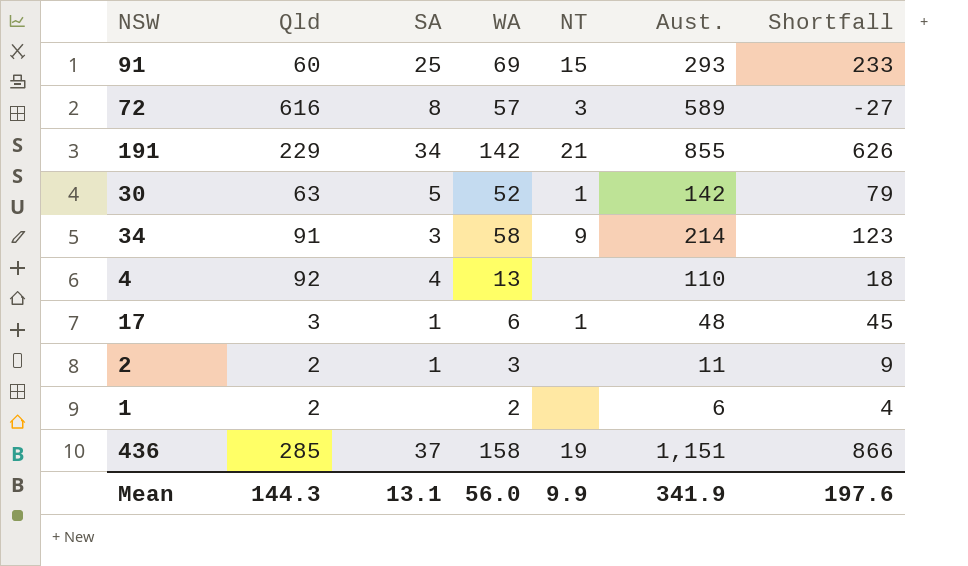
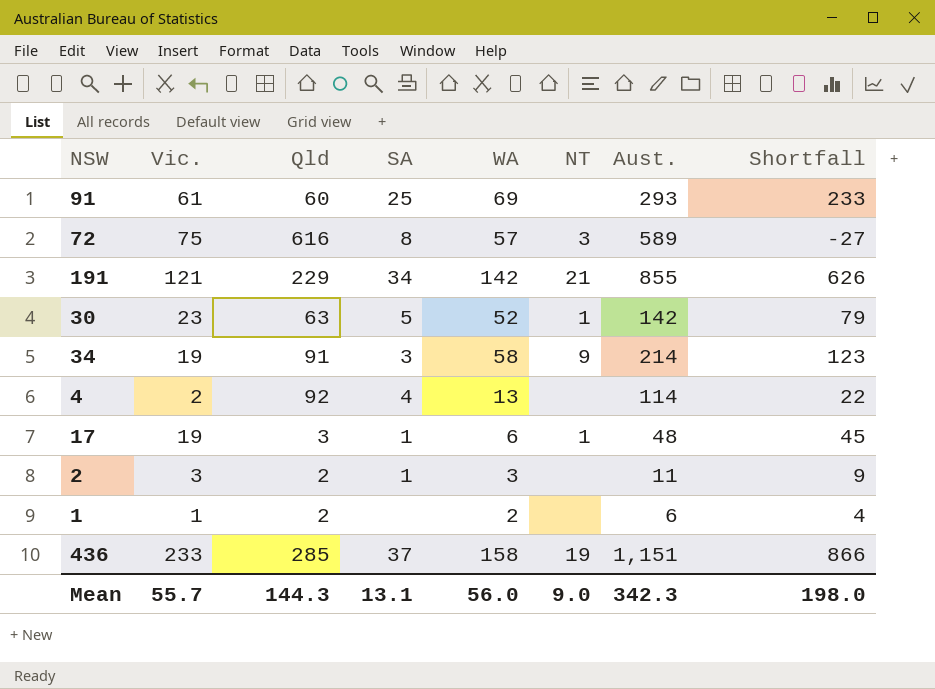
column Vic. | position: none -> 2
91 | NT: 15 -> none
4 | Aust.: 110 -> 114
4 | Shortfall: 18 -> 22
Mean | NT: 9.9 -> 9.0
Mean | Aust.: 341.9 -> 342.3
Mean | Shortfall: 197.6 -> 198.0

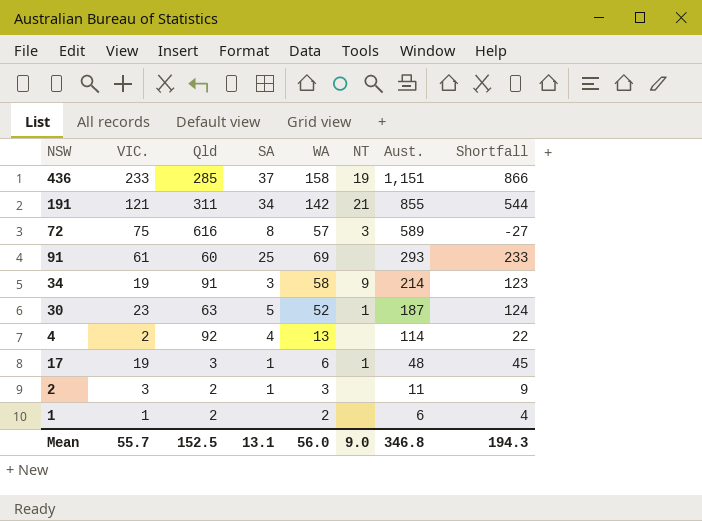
row order: none -> Aust. descending
column name: Vic. -> VIC.
191 | Qld: 229 -> 311
191 | Shortfall: 626 -> 544
30 | Aust.: 142 -> 187
30 | Shortfall: 79 -> 124
Mean | Qld: 144.3 -> 152.5
Mean | Aust.: 342.3 -> 346.8
Mean | Shortfall: 198.0 -> 194.3

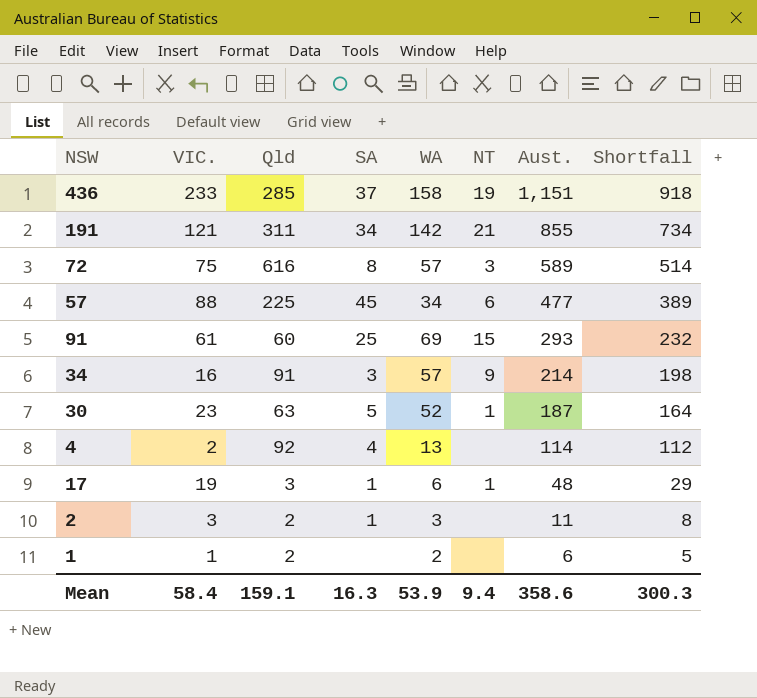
column Shortfall | formula: [Aust.] - [Qld] -> [Aust.] - [VIC.]
row 57: none -> 88 | 225 | 45 | 34 | 6 | 477 | 389
91 | NT: none -> 15
34 | VIC.: 19 -> 16
34 | WA: 58 -> 57
Mean | VIC.: 55.7 -> 58.4
Mean | Qld: 152.5 -> 159.1
Mean | SA: 13.1 -> 16.3
Mean | WA: 56.0 -> 53.9
Mean | NT: 9.0 -> 9.4
Mean | Aust.: 346.8 -> 358.6
Mean | Shortfall: 194.3 -> 300.3

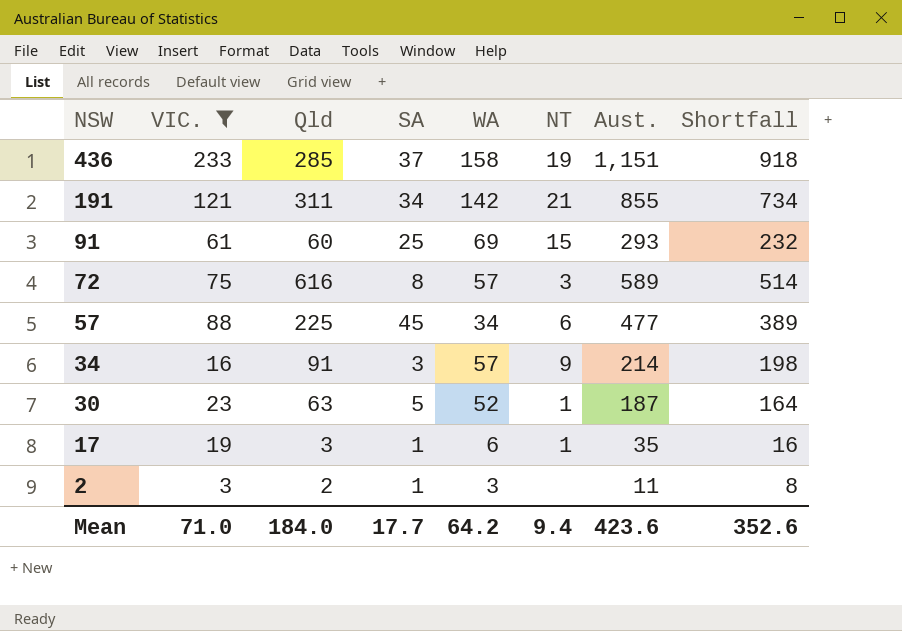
filter: none -> VIC. >= 3
row order: Aust. descending -> NSW descending
17 | Aust.: 48 -> 35
17 | Shortfall: 29 -> 16
Mean | VIC.: 58.4 -> 71.0
Mean | Qld: 159.1 -> 184.0
Mean | SA: 16.3 -> 17.7
Mean | WA: 53.9 -> 64.2
Mean | Aust.: 358.6 -> 423.6
Mean | Shortfall: 300.3 -> 352.6

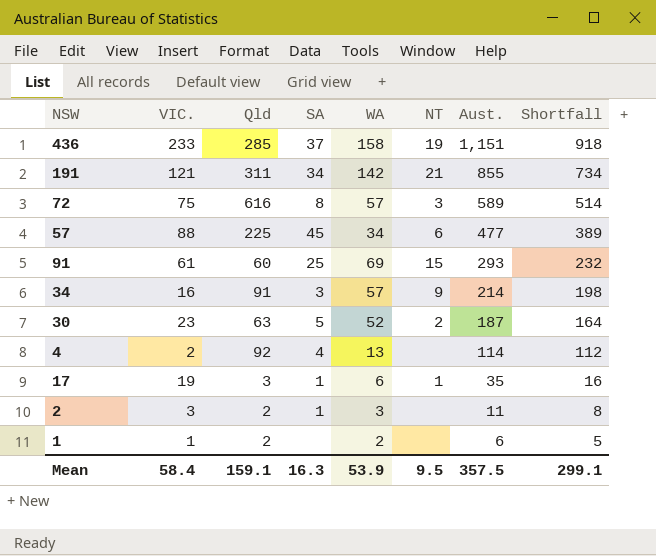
filter: VIC. >= 3 -> none
row order: NSW descending -> Aust. descending
30 | NT: 1 -> 2
Mean | VIC.: 71.0 -> 58.4
Mean | Qld: 184.0 -> 159.1
Mean | SA: 17.7 -> 16.3
Mean | WA: 64.2 -> 53.9
Mean | NT: 9.4 -> 9.5
Mean | Aust.: 423.6 -> 357.5
Mean | Shortfall: 352.6 -> 299.1

